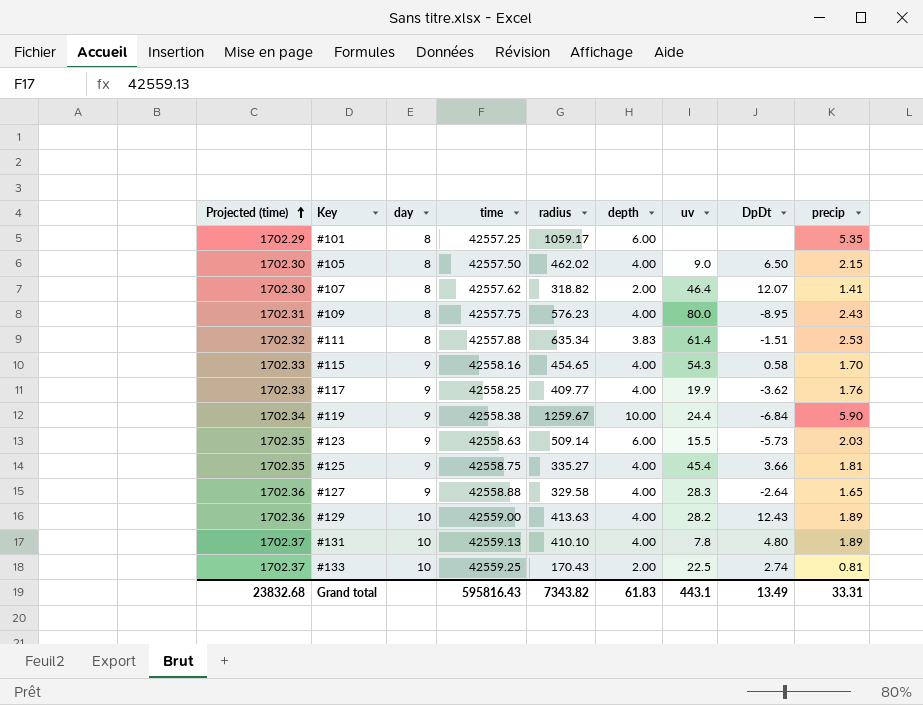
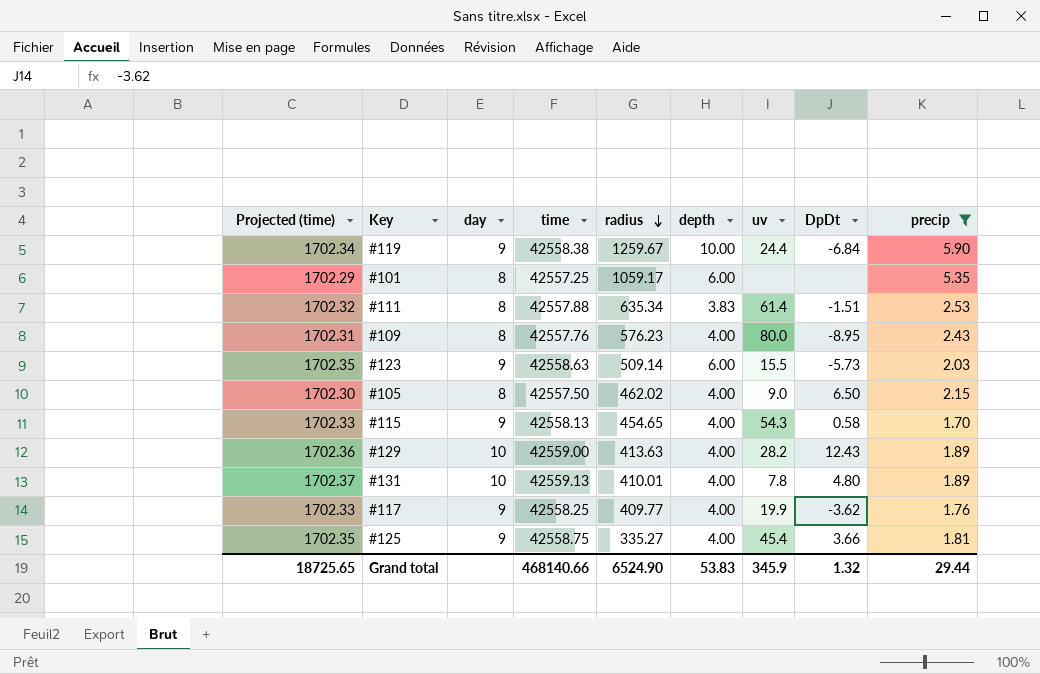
filter: none -> precip >= 1.70
row order: Projected (time) ascending -> radius descending
#109 | time: 42557.75 -> 42557.76
#115 | time: 42558.16 -> 42558.13
#131 | radius: 410.10 -> 410.01
Grand total | Projected (time): 23832.68 -> 18725.65
Grand total | time: 595816.43 -> 468140.66
Grand total | radius: 7343.82 -> 6524.90
Grand total | depth: 61.83 -> 53.83
Grand total | uv: 443.1 -> 345.9
Grand total | DpDt: 13.49 -> 1.32
Grand total | precip: 33.31 -> 29.44

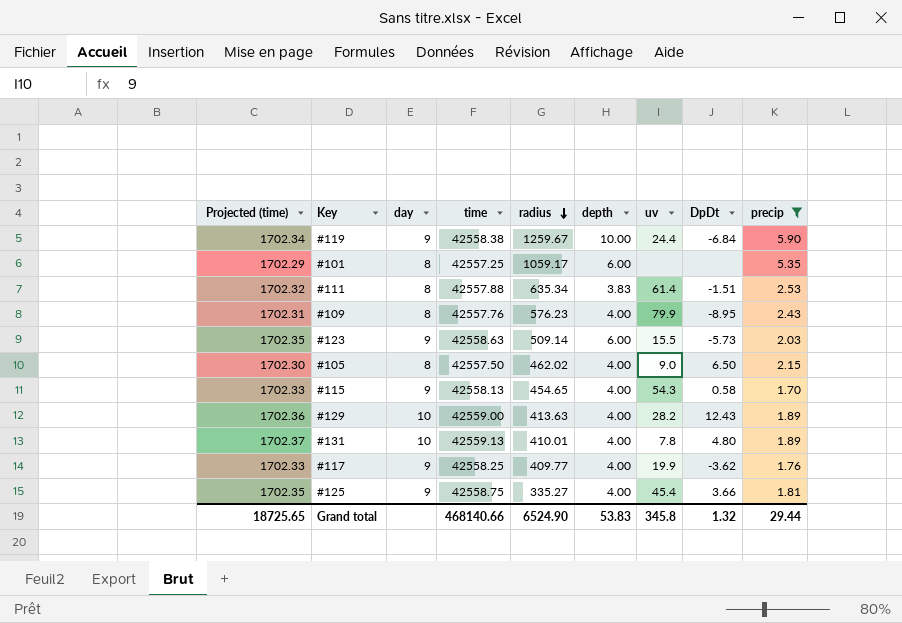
#109 | uv: 80.0 -> 79.9
Grand total | uv: 345.9 -> 345.8

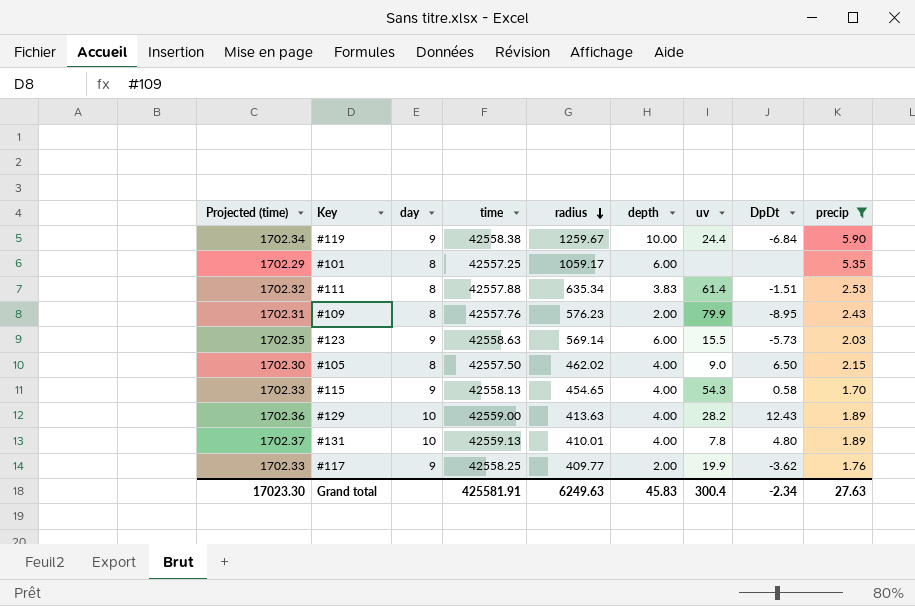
row #125: 1702.35 | 9 | 42558.75 | 335.27 | 4.00 | 45.4 | 3.66 | 1.81 -> none
#109 | depth: 4.00 -> 2.00
#123 | radius: 509.14 -> 569.14
#117 | depth: 4.00 -> 2.00
Grand total | Projected (time): 18725.65 -> 17023.30
Grand total | time: 468140.66 -> 425581.91
Grand total | radius: 6524.90 -> 6249.63
Grand total | depth: 53.83 -> 45.83
Grand total | uv: 345.8 -> 300.4
Grand total | DpDt: 1.32 -> -2.34
Grand total | precip: 29.44 -> 27.63

